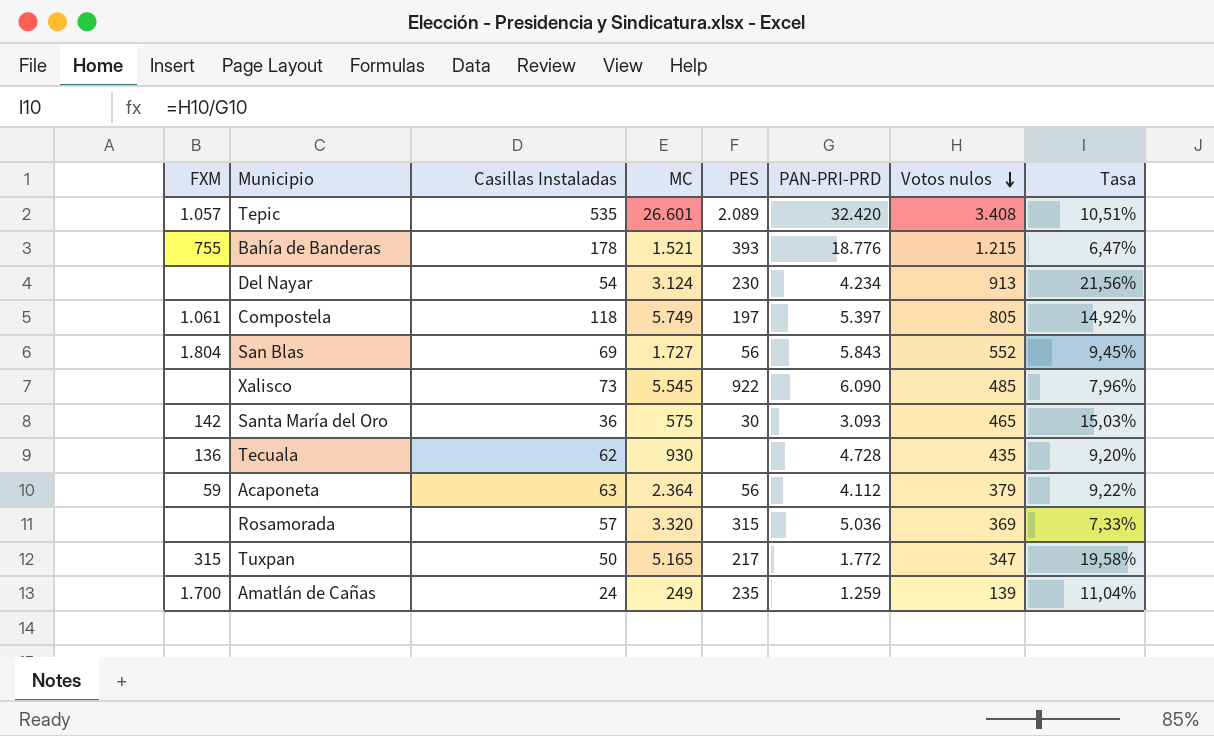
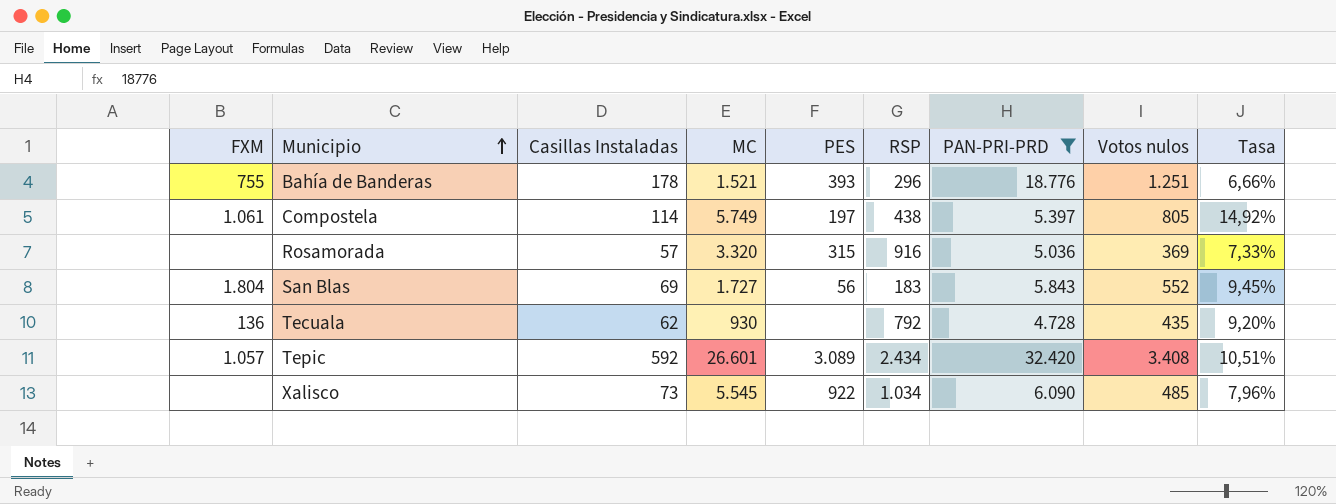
filter: none -> PAN-PRI-PRD >= 4.728
row order: Votos nulos descending -> Municipio ascending
column RSP | position: none -> 6
Bahía de Banderas | Votos nulos: 1.215 -> 1.251
Bahía de Banderas | Tasa: 6,47% -> 6,66%
Compostela | Casillas Instaladas: 118 -> 114
Tepic | Casillas Instaladas: 535 -> 592
Tepic | PES: 2.089 -> 3.089

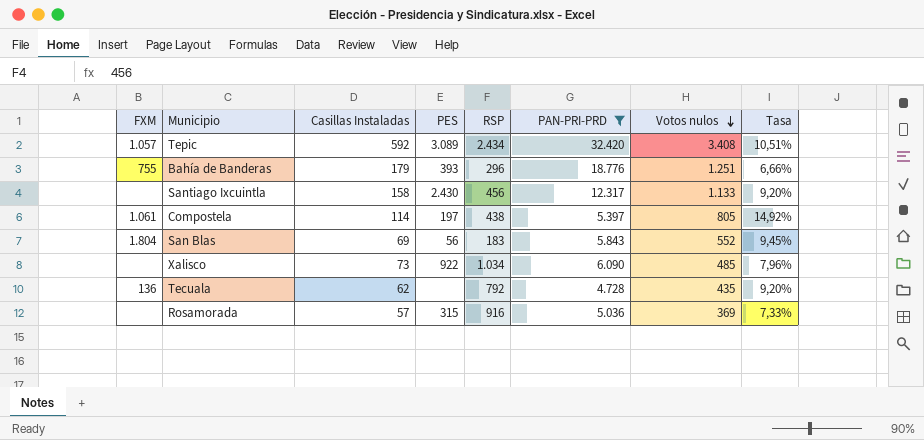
row order: Municipio ascending -> Votos nulos descending
column MC | position: 4 -> none
Bahía de Banderas | Casillas Instaladas: 178 -> 179
row Santiago Ixcuintla: none -> none | 158 | 2.430 | 456 | 12.317 | 1.133 | 9,20%

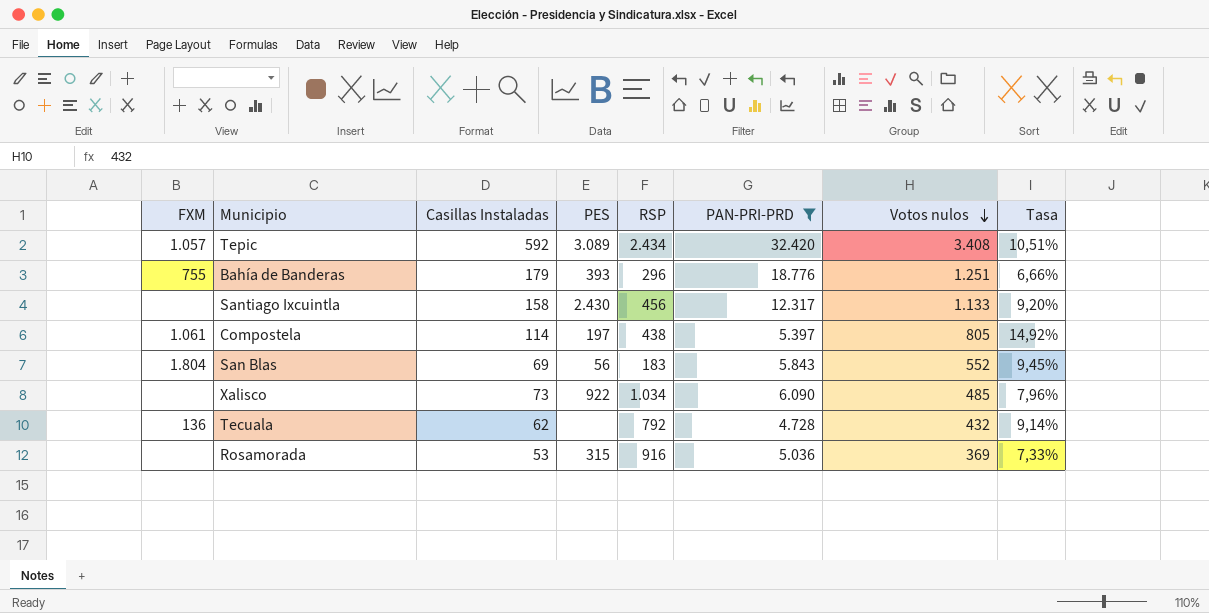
Tecuala | Votos nulos: 435 -> 432
Tecuala | Tasa: 9,20% -> 9,14%
Rosamorada | Casillas Instaladas: 57 -> 53

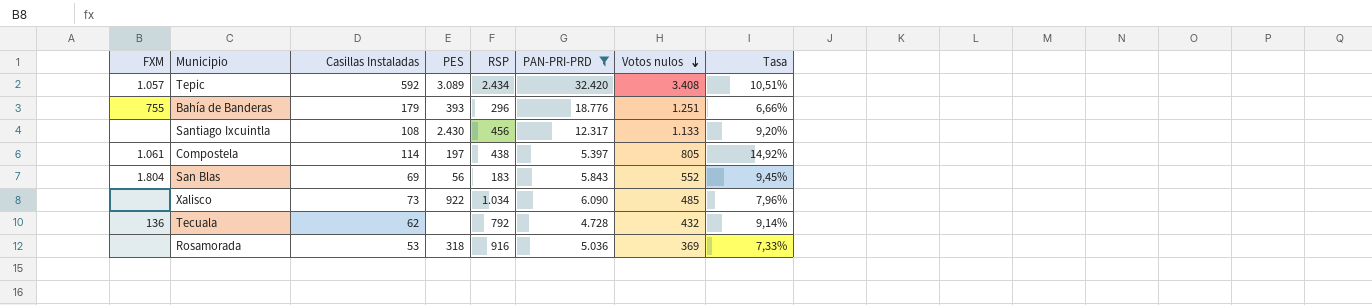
Santiago Ixcuintla | Casillas Instaladas: 158 -> 108
Rosamorada | PES: 315 -> 318

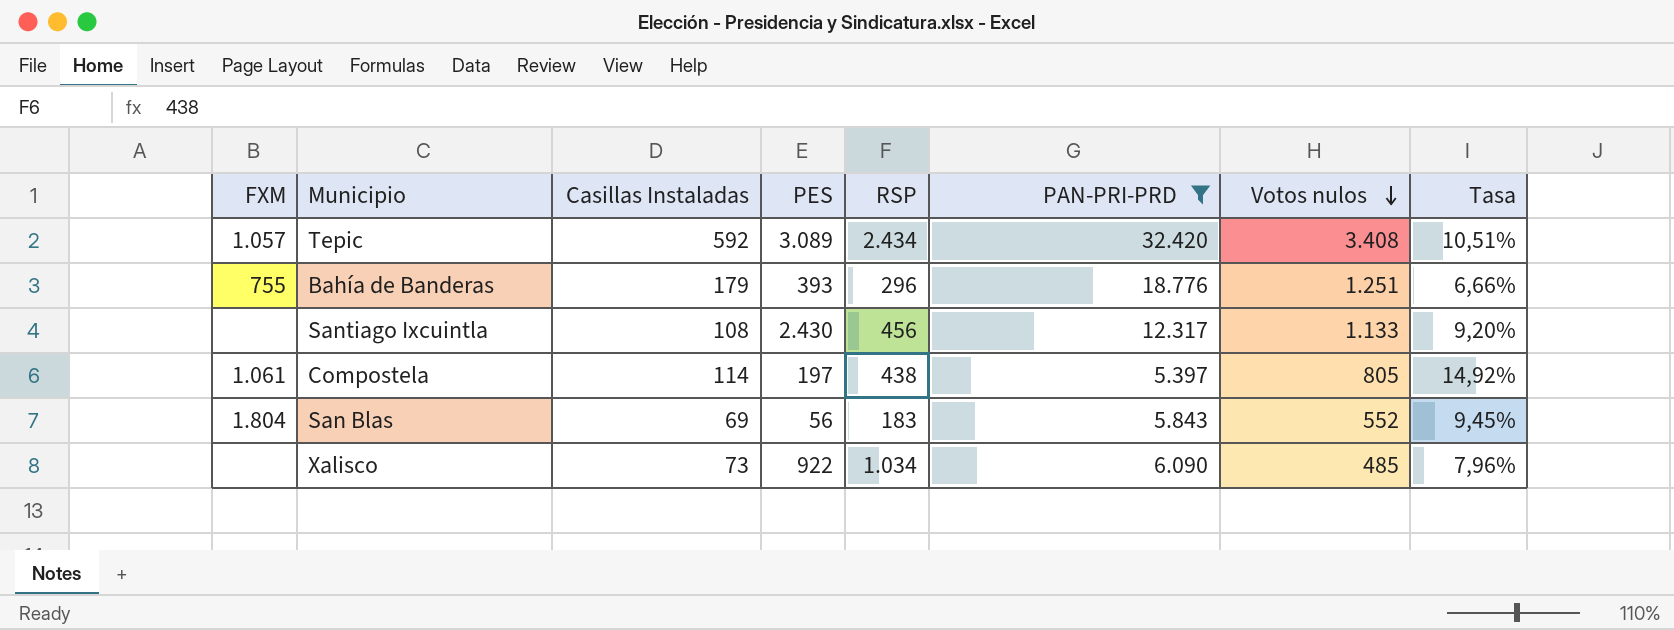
row Tecuala: 136 | 62 | none | 792 | 4.728 | 432 | 9,14% -> none
row Rosamorada: none | 53 | 318 | 916 | 5.036 | 369 | 7,33% -> none

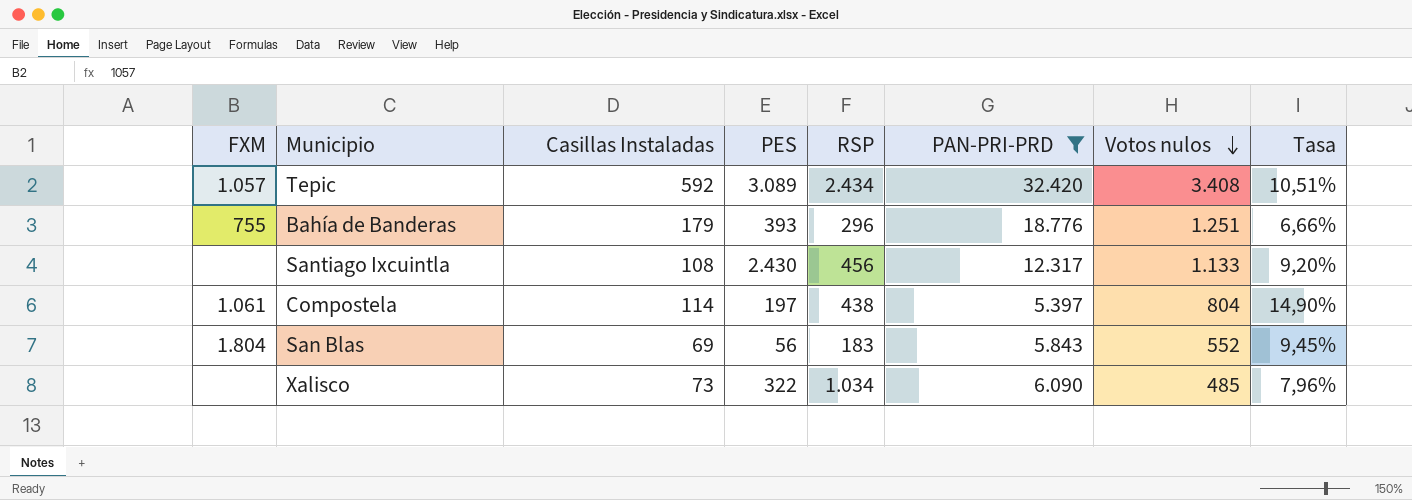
Compostela | Votos nulos: 805 -> 804
Compostela | Tasa: 14,92% -> 14,90%
Xalisco | PES: 922 -> 322

